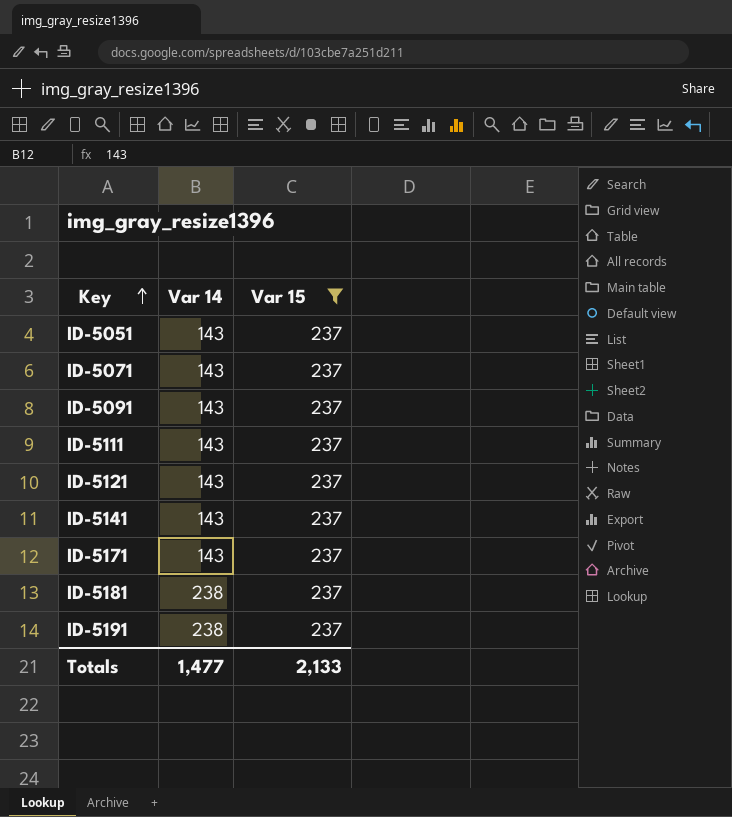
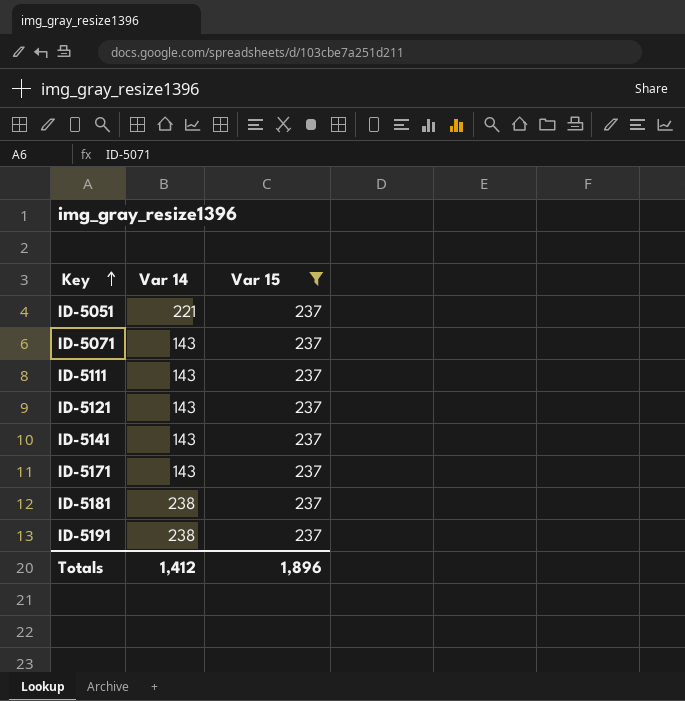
row ID-5091: 143 | 237 -> none
ID-5051 | Var 14: 143 -> 221
Totals | Var 14: 1,477 -> 1,412
Totals | Var 15: 2,133 -> 1,896

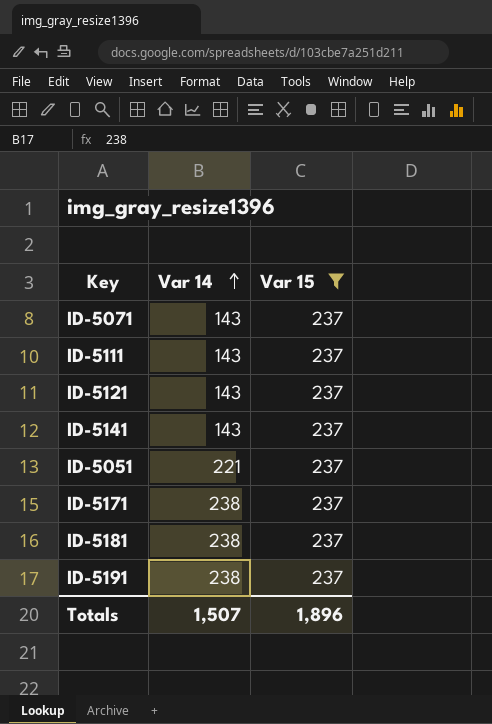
row order: Key ascending -> Var 14 ascending
ID-5171 | Var 14: 143 -> 238
Totals | Var 14: 1,412 -> 1,507

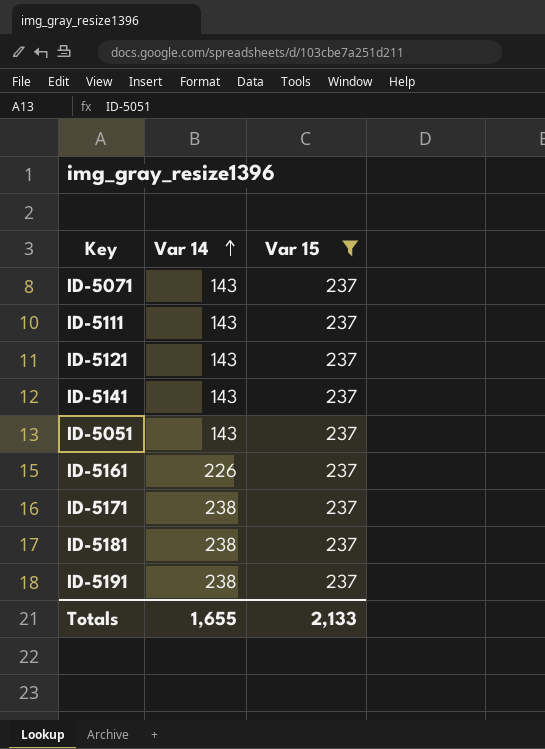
ID-5051 | Var 14: 221 -> 143
row ID-5161: none -> 226 | 237
Totals | Var 14: 1,507 -> 1,655
Totals | Var 15: 1,896 -> 2,133

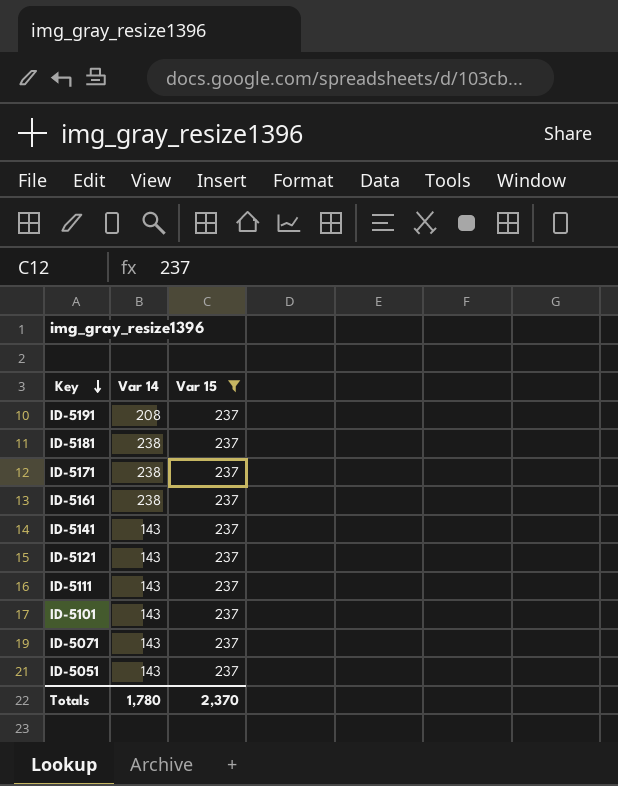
row order: Var 14 ascending -> Key descending
ID-5191 | Var 14: 238 -> 208
ID-5161 | Var 14: 226 -> 238
row ID-5101: none -> 143 | 237
Totals | Var 14: 1,655 -> 1,780
Totals | Var 15: 2,133 -> 2,370

